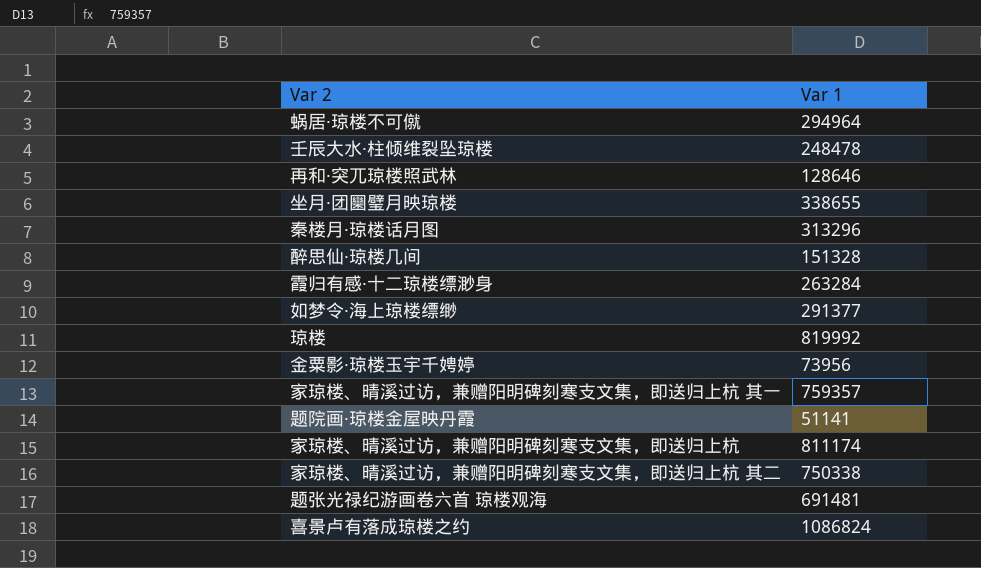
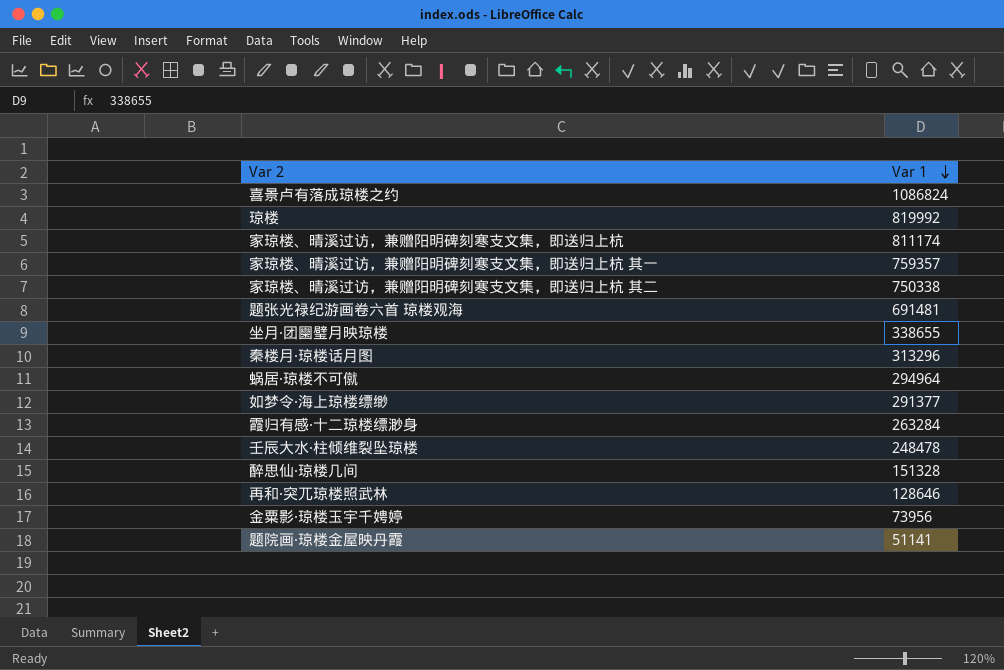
row order: none -> Var 1 descending

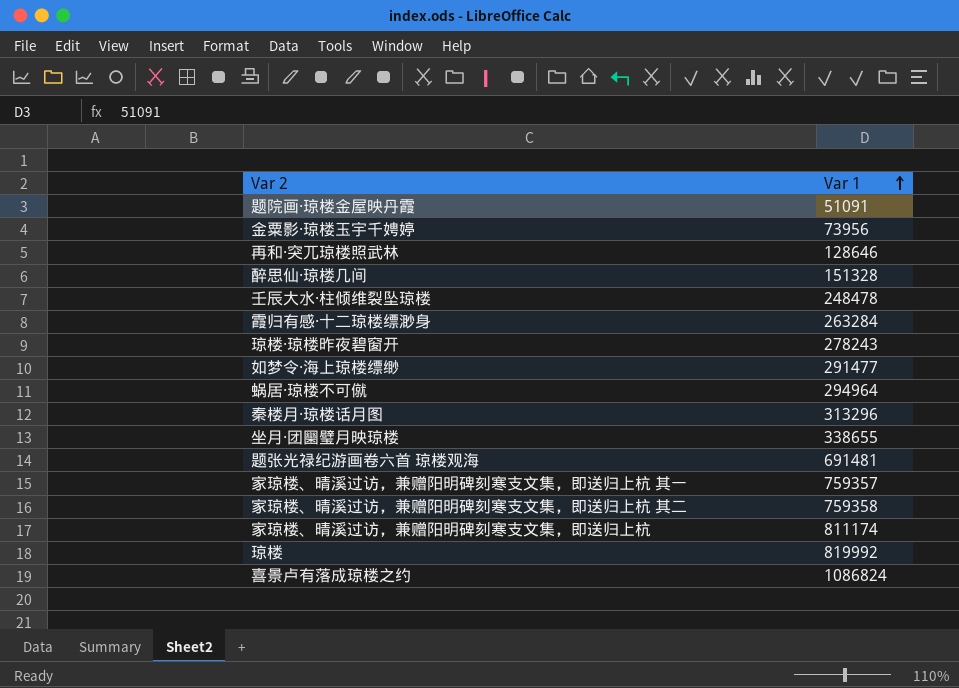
row order: Var 1 descending -> Var 1 ascending
题院画·琼楼金屋映丹霞 | Var 1: 51141 -> 51091
row 琼楼·琼楼昨夜碧窗开: none -> 278243
如梦令·海上琼楼缥缈 | Var 1: 291377 -> 291477
家琼楼、晴溪过访，兼赠阳明碑刻寒支文集，即送归上杭 其二 | Var 1: 750338 -> 759358

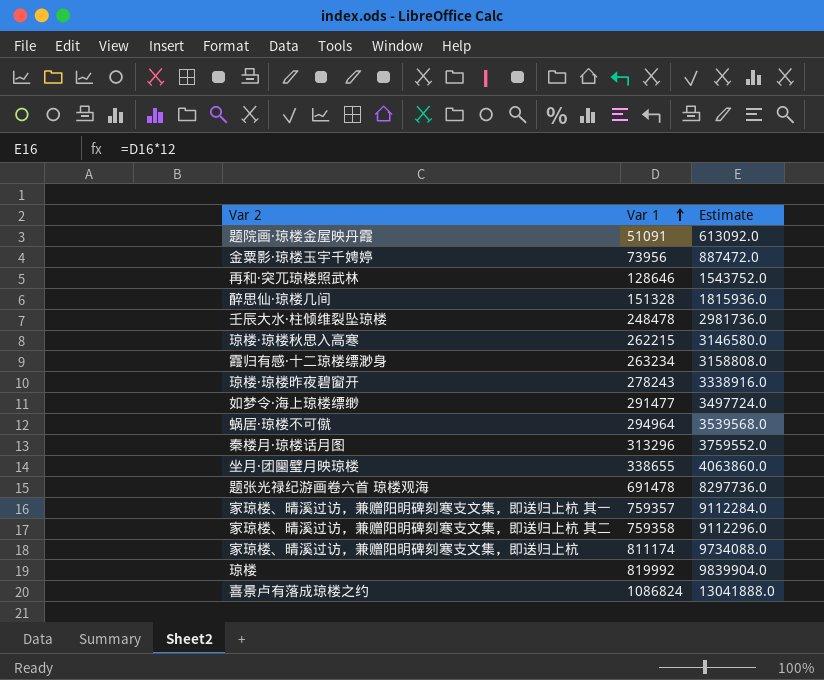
column Estimate | formula: none -> [Var 1] * 12
row 琼楼·琼楼秋思入高寒: none -> 262215 | 3146580.0
霞归有感·十二琼楼缥渺身 | Var 1: 263284 -> 263234
题张光禄纪游画卷六首 琼楼观海 | Var 1: 691481 -> 691478

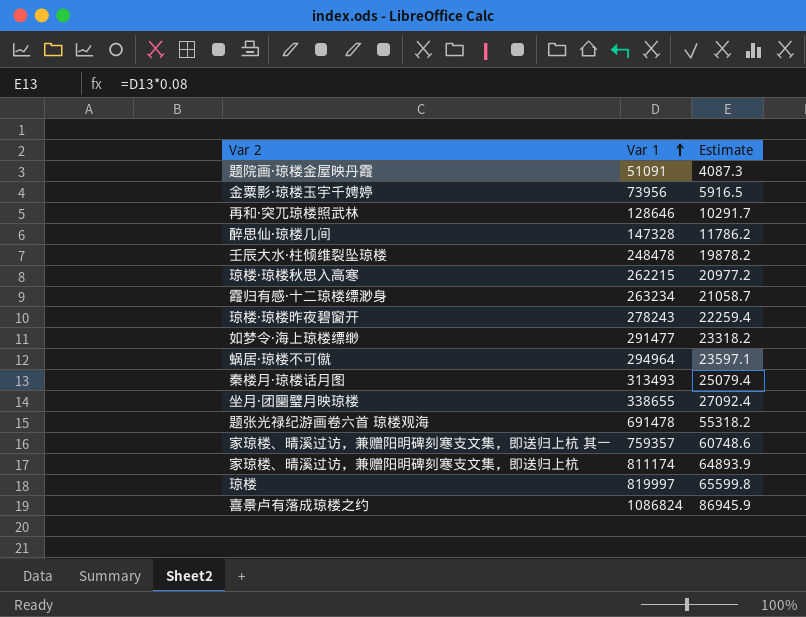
column Estimate | formula: [Var 1] * 12 -> [Var 1] * 0.08
row 家琼楼、晴溪过访，兼赠阳明碑刻寒支文集，即送归上杭 其二: 759358 | 9112296.0 -> none
醉思仙·琼楼几间 | Var 1: 151328 -> 147328
秦楼月·琼楼话月图 | Var 1: 313296 -> 313493
琼楼 | Var 1: 819992 -> 819997

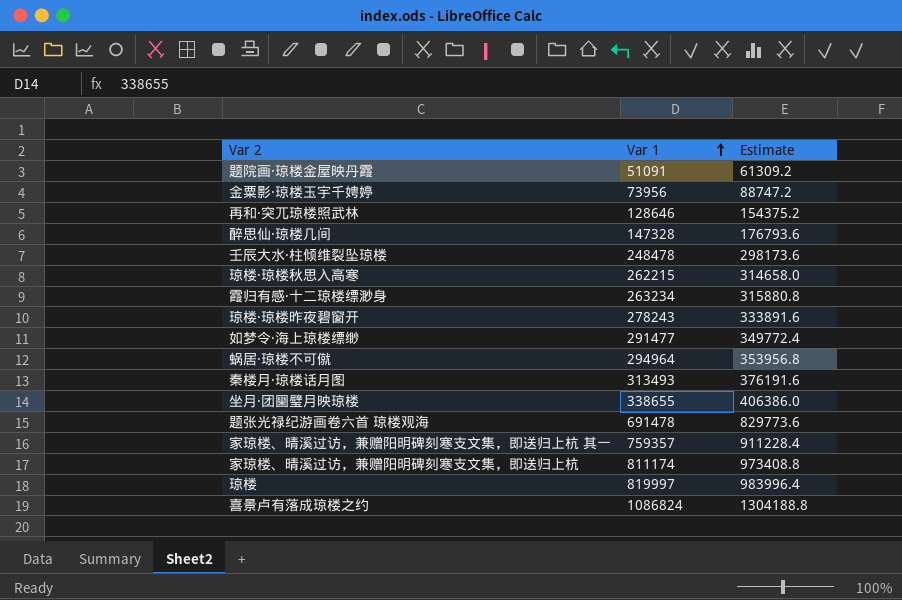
column Estimate | formula: [Var 1] * 0.08 -> [Var 1] * 1.2

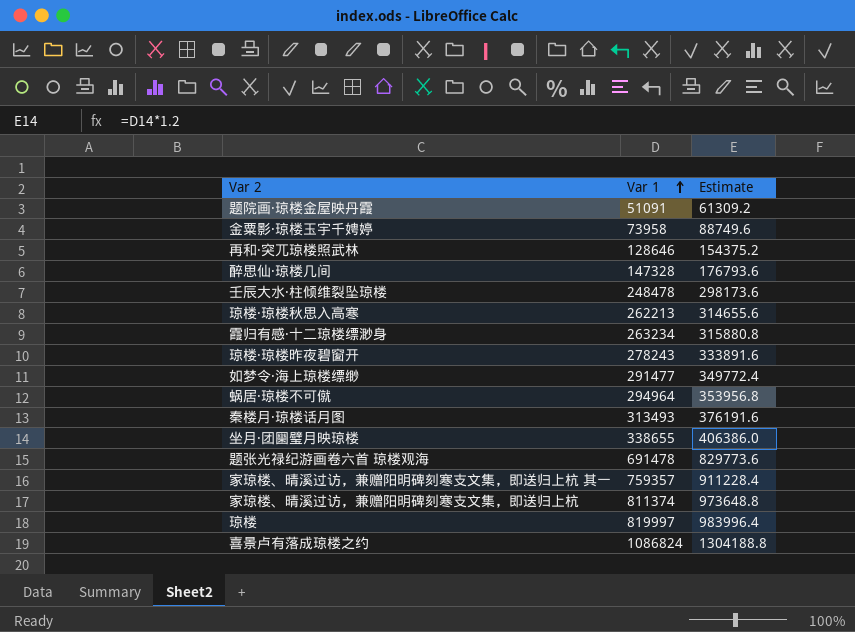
金粟影·琼楼玉宇千娉婷 | Var 1: 73956 -> 73958
金粟影·琼楼玉宇千娉婷 | Estimate: 88747.2 -> 88749.6
琼楼·琼楼秋思入高寒 | Var 1: 262215 -> 262213
琼楼·琼楼秋思入高寒 | Estimate: 314658.0 -> 314655.6
家琼楼、晴溪过访，兼赠阳明碑刻寒支文集，即送归上杭 | Var 1: 811174 -> 811374
家琼楼、晴溪过访，兼赠阳明碑刻寒支文集，即送归上杭 | Estimate: 973408.8 -> 973648.8

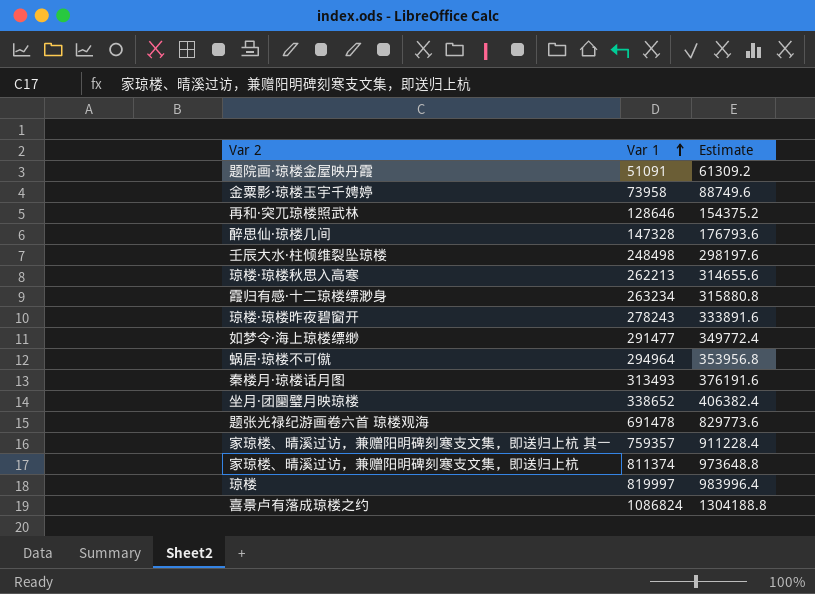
壬辰大水·柱倾维裂坠琼楼 | Var 1: 248478 -> 248498
壬辰大水·柱倾维裂坠琼楼 | Estimate: 298173.6 -> 298197.6
坐月·团圞璧月映琼楼 | Var 1: 338655 -> 338652
坐月·团圞璧月映琼楼 | Estimate: 406386.0 -> 406382.4

